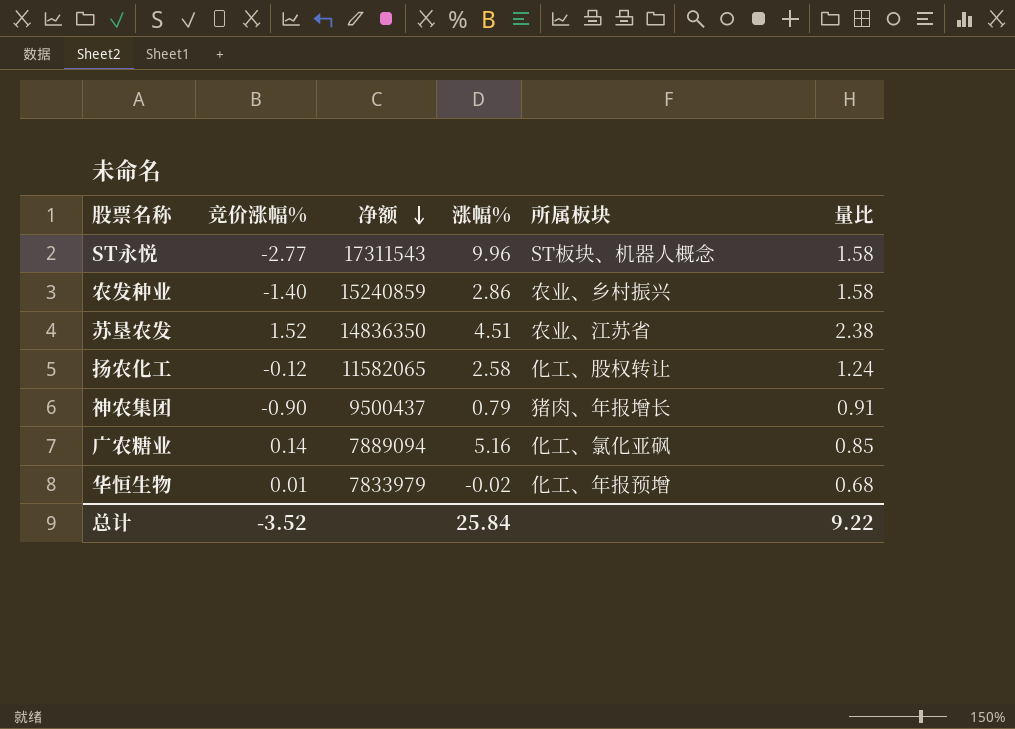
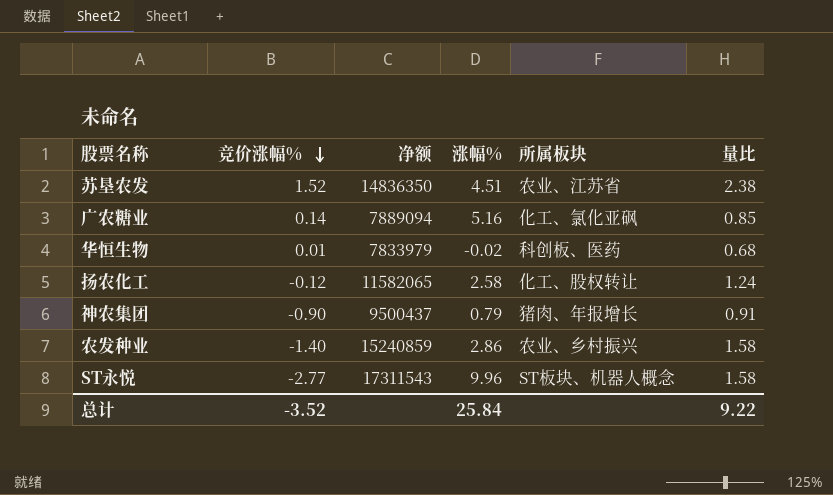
row order: 净额 descending -> 竞价涨幅% descending
华恒生物 | 所属板块: 化工、年报预增 -> 科创板、医药

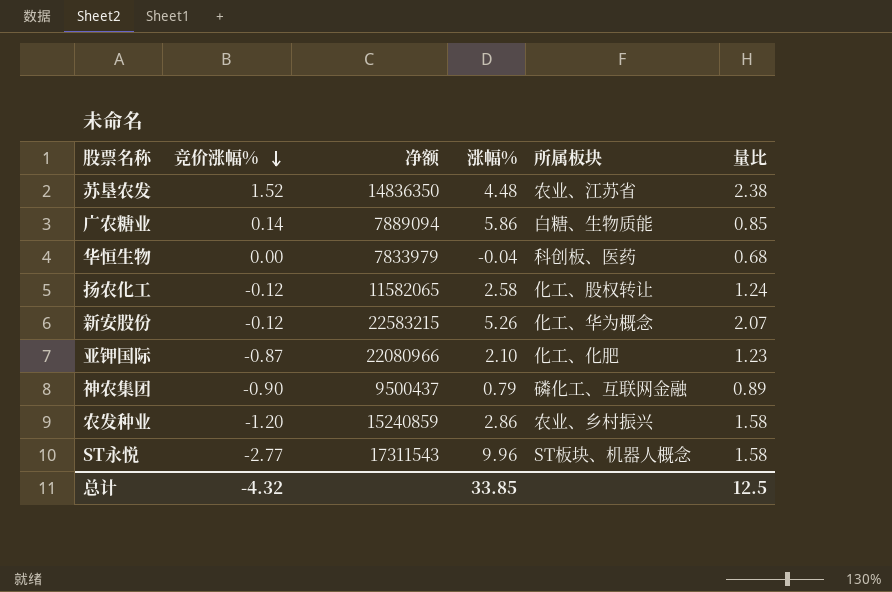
苏垦农发 | 涨幅%: 4.51 -> 4.48
广农糖业 | 涨幅%: 5.16 -> 5.86
广农糖业 | 所属板块: 化工、氯化亚砜 -> 白糖、生物质能
华恒生物 | 竞价涨幅%: 0.01 -> 0.00
华恒生物 | 涨幅%: -0.02 -> -0.04
row 新安股份: none -> -0.12 | 22583215 | 5.26 | 化工、华为概念 | 2.07
row 亚钾国际: none -> -0.87 | 22080966 | 2.10 | 化工、化肥 | 1.23
神农集团 | 所属板块: 猪肉、年报增长 -> 磷化工、互联网金融
神农集团 | 量比: 0.91 -> 0.89
农发种业 | 竞价涨幅%: -1.40 -> -1.20
总计 | 竞价涨幅%: -3.52 -> -4.32
总计 | 涨幅%: 25.84 -> 33.85
总计 | 量比: 9.22 -> 12.5

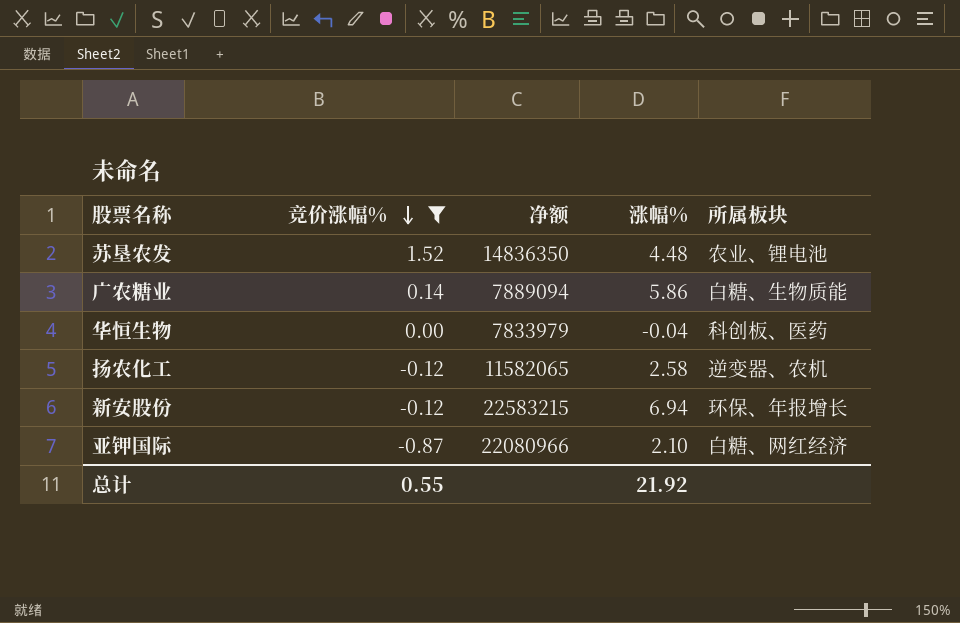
filter: none -> 竞价涨幅% >= -0.87
column 量比 | position: 6 -> none
苏垦农发 | 所属板块: 农业、江苏省 -> 农业、锂电池
扬农化工 | 所属板块: 化工、股权转让 -> 逆变器、农机
新安股份 | 涨幅%: 5.26 -> 6.94
新安股份 | 所属板块: 化工、华为概念 -> 环保、年报增长
亚钾国际 | 所属板块: 化工、化肥 -> 白糖、网红经济
总计 | 竞价涨幅%: -4.32 -> 0.55
总计 | 涨幅%: 33.85 -> 21.92

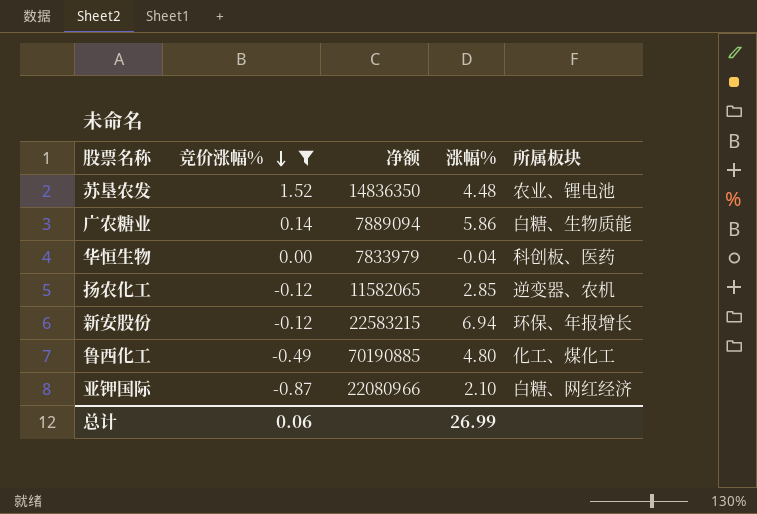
扬农化工 | 涨幅%: 2.58 -> 2.85
row 鲁西化工: none -> -0.49 | 70190885 | 4.80 | 化工、煤化工
总计 | 竞价涨幅%: 0.55 -> 0.06
总计 | 涨幅%: 21.92 -> 26.99

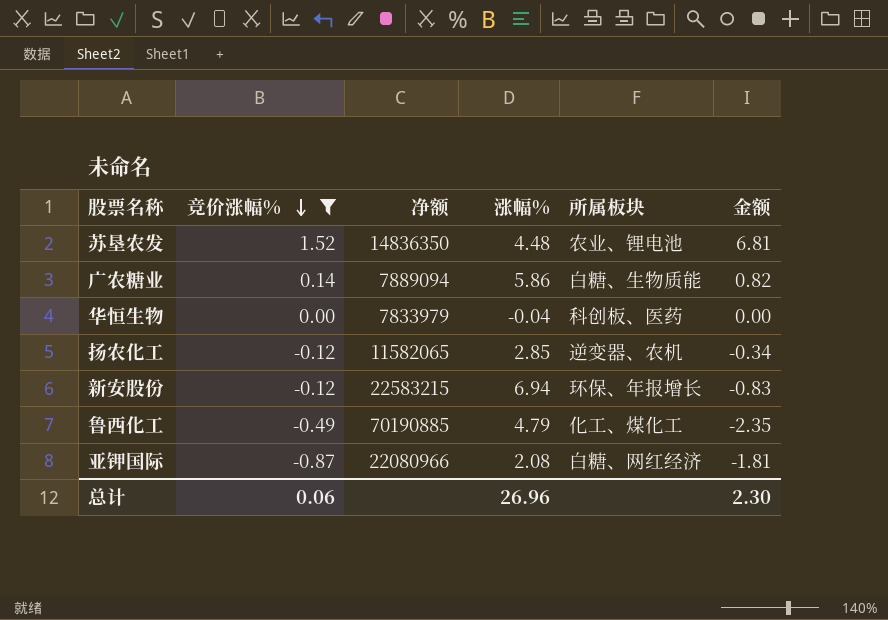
column 金额 | formula: none -> [竞价涨幅%] * [涨幅%]
鲁西化工 | 涨幅%: 4.80 -> 4.79
亚钾国际 | 涨幅%: 2.10 -> 2.08
总计 | 涨幅%: 26.99 -> 26.96

